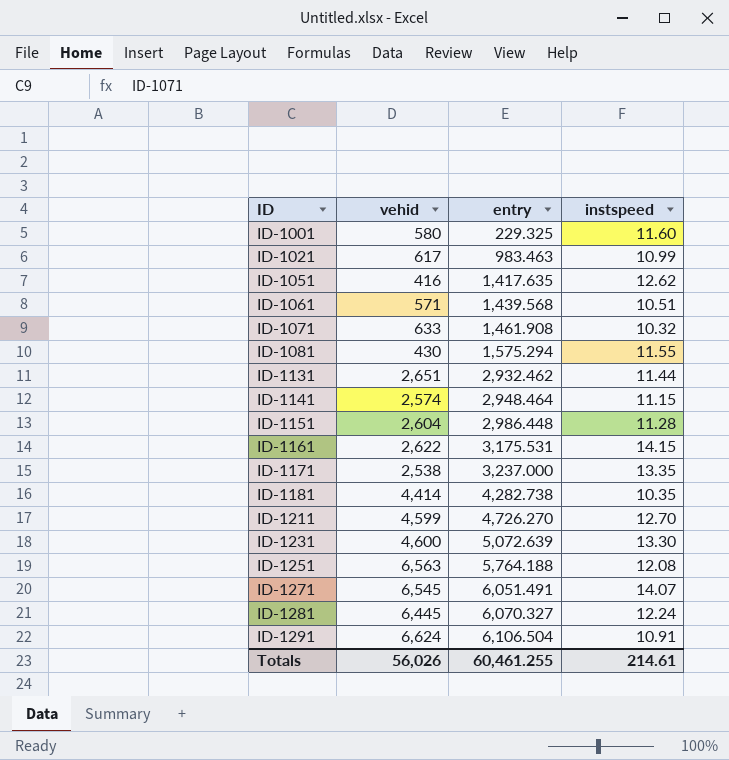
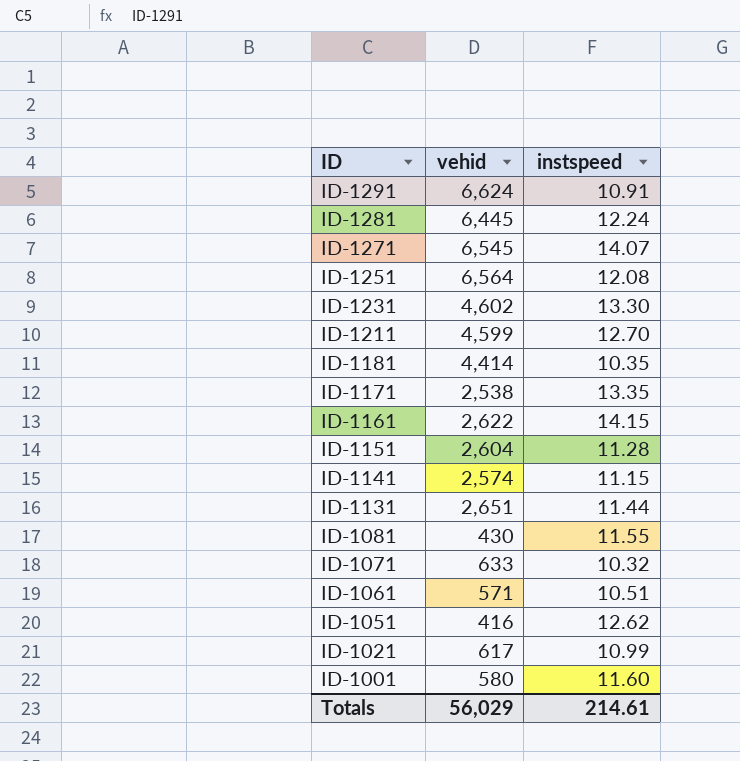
row order: ID ascending -> ID descending
column entry | position: 3 -> none
ID-1251 | vehid: 6,563 -> 6,564
ID-1231 | vehid: 4,600 -> 4,602
Totals | vehid: 56,026 -> 56,029

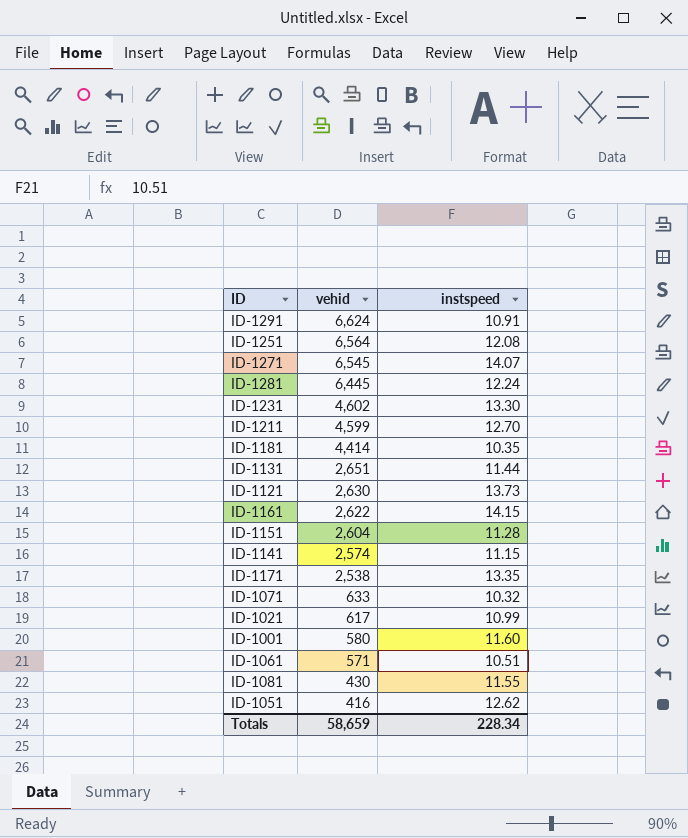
row order: ID descending -> vehid descending
row ID-1121: none -> 2,630 | 13.73
Totals | vehid: 56,029 -> 58,659
Totals | instspeed: 214.61 -> 228.34

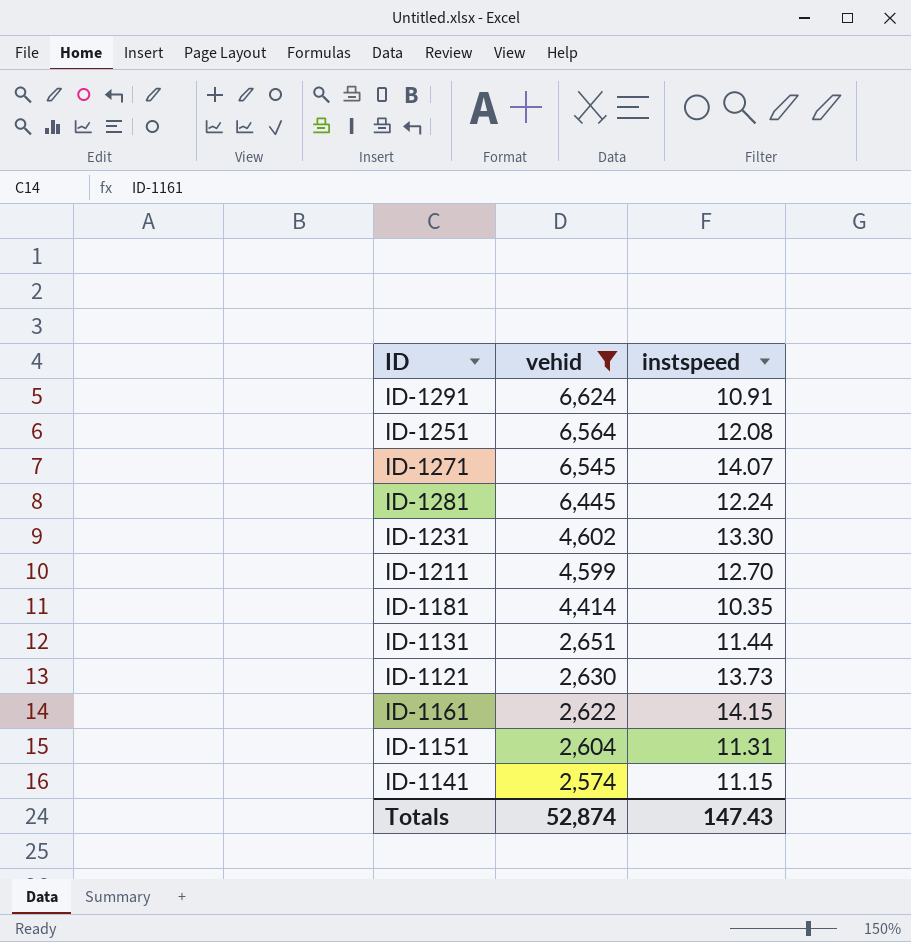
filter: none -> vehid >= 2,574
ID-1151 | instspeed: 11.28 -> 11.31
Totals | vehid: 58,659 -> 52,874
Totals | instspeed: 228.34 -> 147.43

